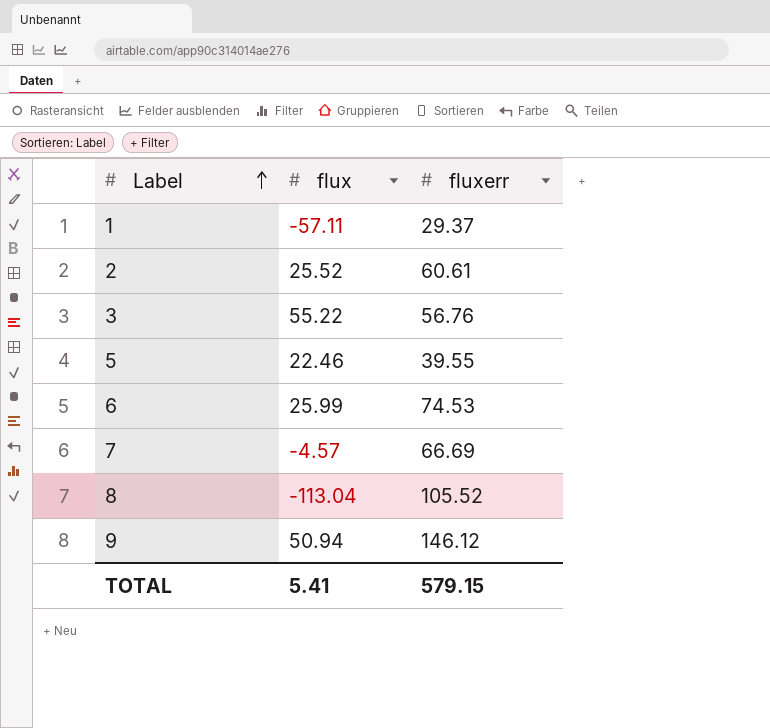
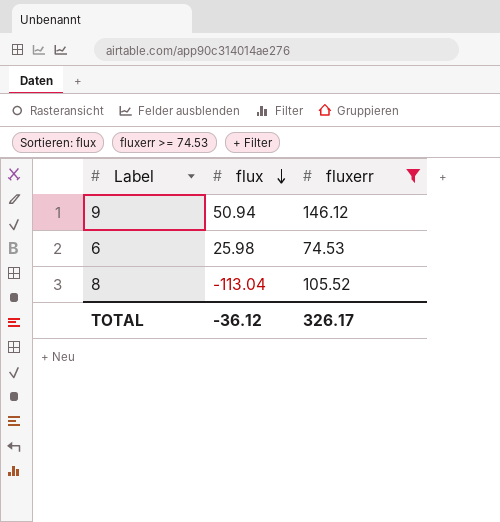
filter: none -> fluxerr >= 74.53
row order: Label ascending -> flux descending
6 | flux: 25.99 -> 25.98
TOTAL | flux: 5.41 -> -36.12
TOTAL | fluxerr: 579.15 -> 326.17

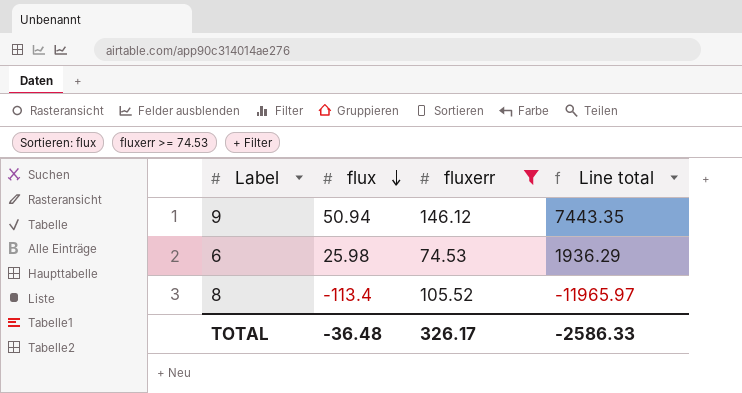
column Line total | formula: none -> [flux] * [fluxerr]
8 | flux: -113.04 -> -113.4
TOTAL | flux: -36.12 -> -36.48

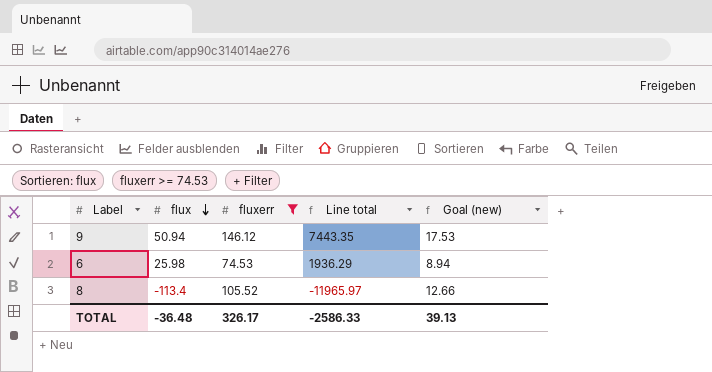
column Goal (new) | formula: none -> [fluxerr] * 0.12

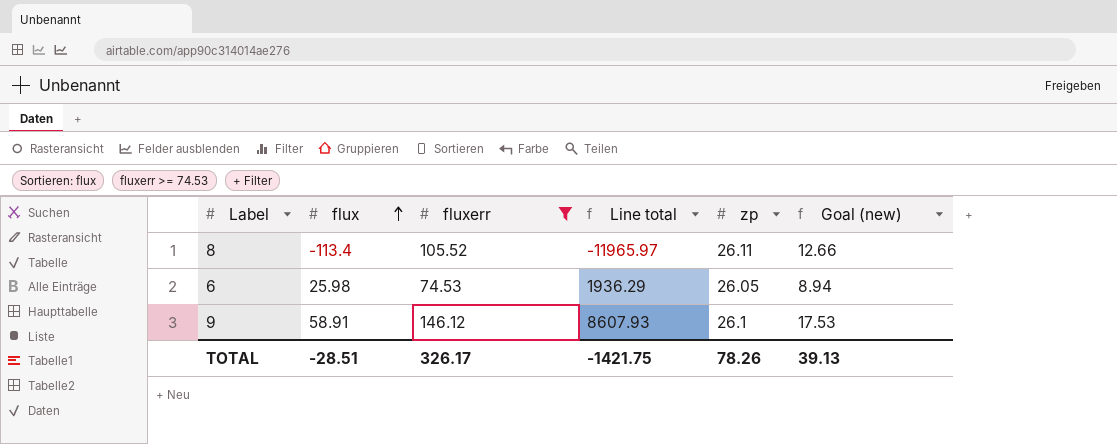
row order: flux descending -> flux ascending
column zp | position: none -> 5
9 | flux: 50.94 -> 58.91
9 | Line total: 7443.35 -> 8607.93
TOTAL | flux: -36.48 -> -28.51
TOTAL | Line total: -2586.33 -> -1421.75

